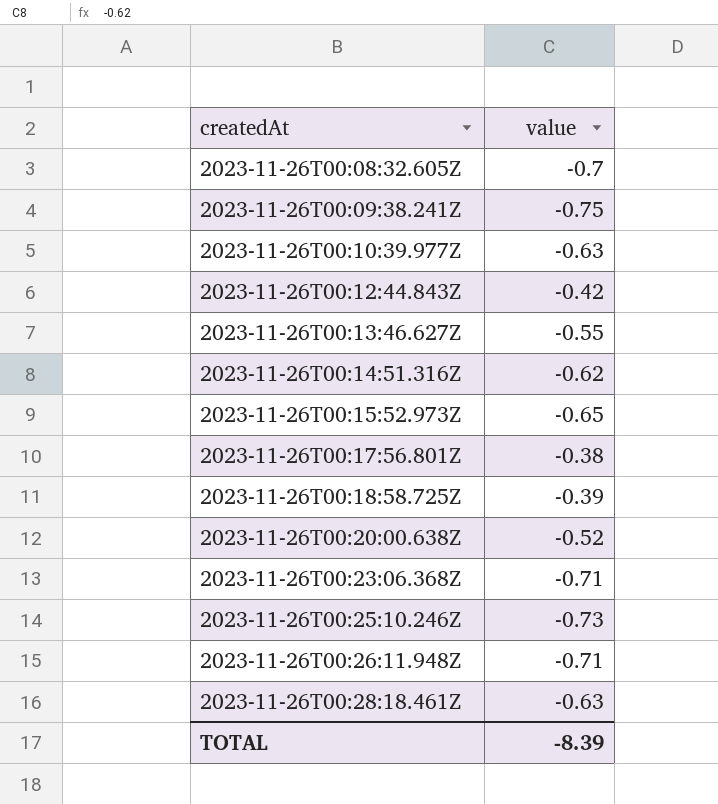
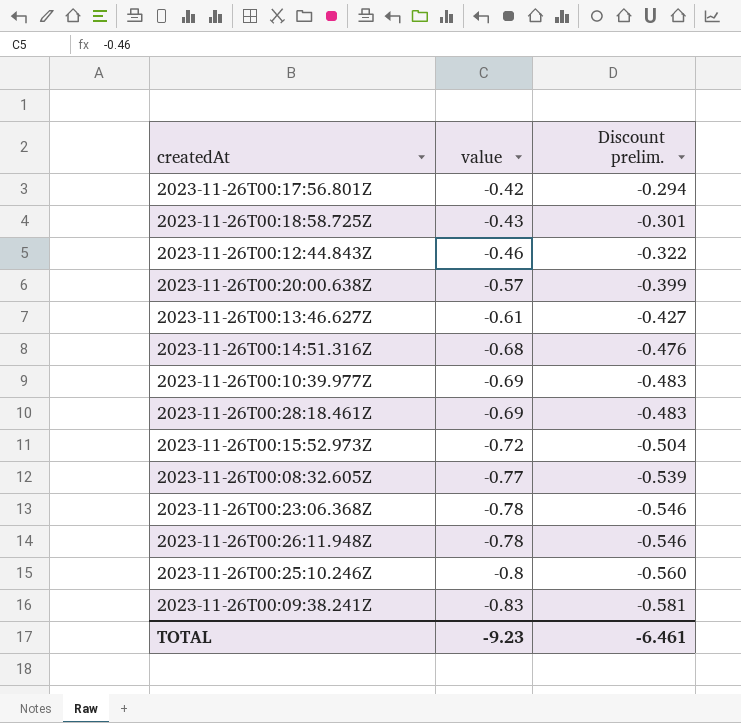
row order: createdAt ascending -> value descending
column Discount prelim. | formula: none -> [value] * 0.7
2023-11-26T00:17:56.801Z | value: -0.38 -> -0.42
2023-11-26T00:18:58.725Z | value: -0.39 -> -0.43
2023-11-26T00:12:44.843Z | value: -0.42 -> -0.46
2023-11-26T00:20:00.638Z | value: -0.52 -> -0.57
2023-11-26T00:13:46.627Z | value: -0.55 -> -0.61
2023-11-26T00:14:51.316Z | value: -0.62 -> -0.68
2023-11-26T00:10:39.977Z | value: -0.63 -> -0.69
2023-11-26T00:28:18.461Z | value: -0.63 -> -0.69
2023-11-26T00:15:52.973Z | value: -0.65 -> -0.72
2023-11-26T00:08:32.605Z | value: -0.7 -> -0.77
2023-11-26T00:23:06.368Z | value: -0.71 -> -0.78
2023-11-26T00:26:11.948Z | value: -0.71 -> -0.78
2023-11-26T00:25:10.246Z | value: -0.73 -> -0.8
2023-11-26T00:09:38.241Z | value: -0.75 -> -0.83
TOTAL | value: -8.39 -> -9.23

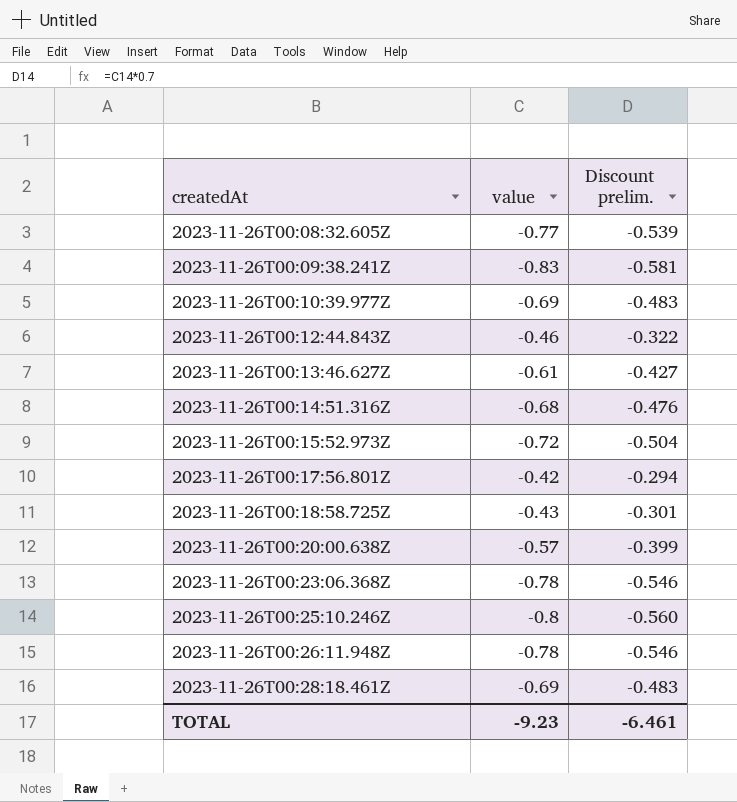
row order: value descending -> createdAt ascending

